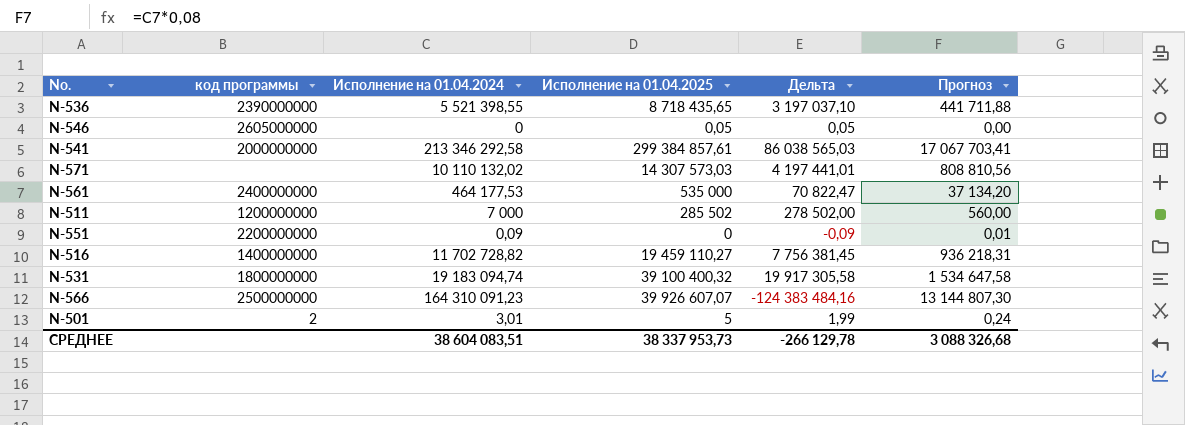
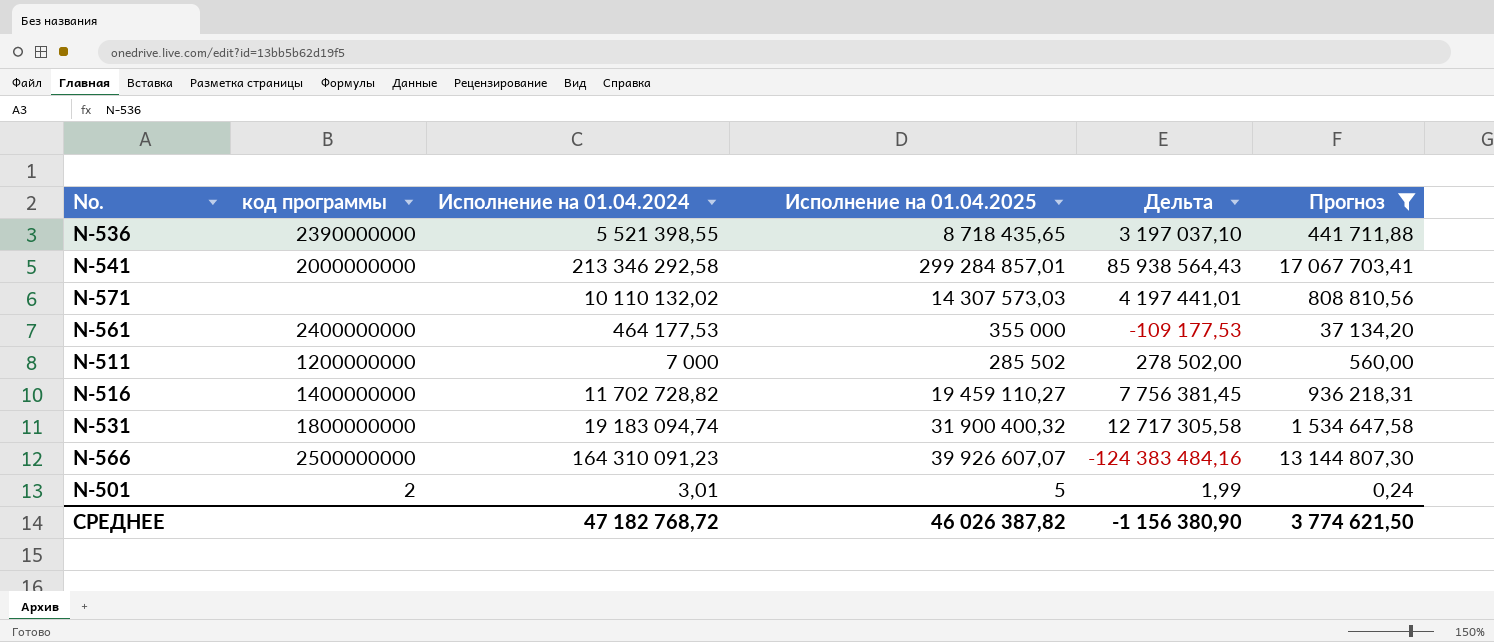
filter: none -> Прогноз >= 0,24
N-541 | Исполнение на 01.04.2025: 299 384 857,61 -> 299 284 857,01
N-541 | Дельта: 86 038 565,03 -> 85 938 564,43
N-561 | Исполнение на 01.04.2025: 535 000 -> 355 000
N-561 | Дельта: 70 822,47 -> -109 177,53
N-531 | Исполнение на 01.04.2025: 39 100 400,32 -> 31 900 400,32
N-531 | Дельта: 19 917 305,58 -> 12 717 305,58
СРЕДНЕЕ | Исполнение на 01.04.2024: 38 604 083,51 -> 47 182 768,72
СРЕДНЕЕ | Исполнение на 01.04.2025: 38 337 953,73 -> 46 026 387,82
СРЕДНЕЕ | Дельта: -266 129,78 -> -1 156 380,90
СРЕДНЕЕ | Прогноз: 3 088 326,68 -> 3 774 621,50

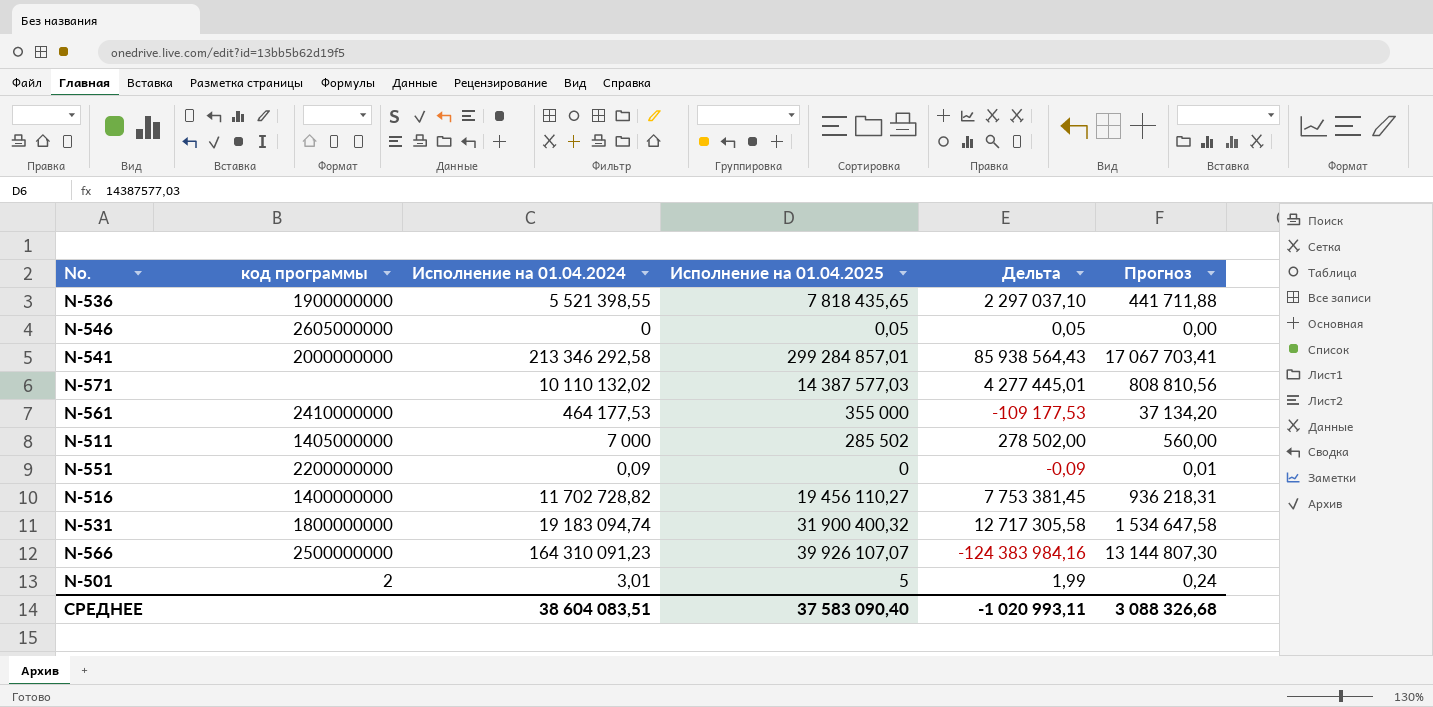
filter: Прогноз >= 0,24 -> none
N-536 | код программы: 2390000000 -> 1900000000
N-536 | Исполнение на 01.04.2025: 8 718 435,65 -> 7 818 435,65
N-536 | Дельта: 3 197 037,10 -> 2 297 037,10
N-571 | Исполнение на 01.04.2025: 14 307 573,03 -> 14 387 577,03
N-571 | Дельта: 4 197 441,01 -> 4 277 445,01
N-561 | код программы: 2400000000 -> 2410000000
N-511 | код программы: 1200000000 -> 1405000000
N-516 | Исполнение на 01.04.2025: 19 459 110,27 -> 19 456 110,27
N-516 | Дельта: 7 756 381,45 -> 7 753 381,45
N-566 | Исполнение на 01.04.2025: 39 926 607,07 -> 39 926 107,07
N-566 | Дельта: -124 383 484,16 -> -124 383 984,16
СРЕДНЕЕ | Исполнение на 01.04.2024: 47 182 768,72 -> 38 604 083,51
СРЕДНЕЕ | Исполнение на 01.04.2025: 46 026 387,82 -> 37 583 090,40
СРЕДНЕЕ | Дельта: -1 156 380,90 -> -1 020 993,11
СРЕДНЕЕ | Прогноз: 3 774 621,50 -> 3 088 326,68

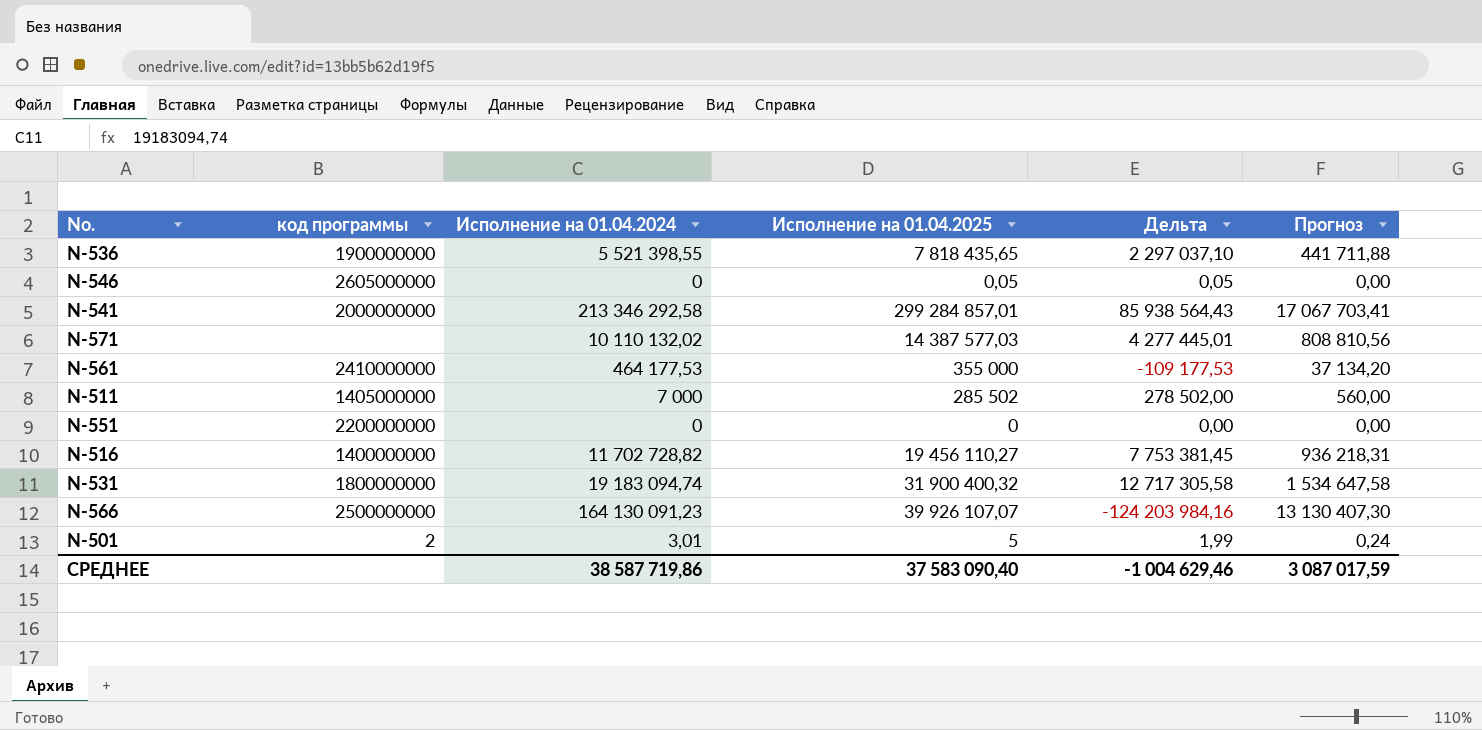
N-551 | Исполнение на 01.04.2024: 0,09 -> 0
N-551 | Дельта: -0,09 -> 0,00
N-551 | Прогноз: 0,01 -> 0,00
N-566 | Исполнение на 01.04.2024: 164 310 091,23 -> 164 130 091,23
N-566 | Дельта: -124 383 984,16 -> -124 203 984,16
N-566 | Прогноз: 13 144 807,30 -> 13 130 407,30
СРЕДНЕЕ | Исполнение на 01.04.2024: 38 604 083,51 -> 38 587 719,86
СРЕДНЕЕ | Дельта: -1 020 993,11 -> -1 004 629,46
СРЕДНЕЕ | Прогноз: 3 088 326,68 -> 3 087 017,59

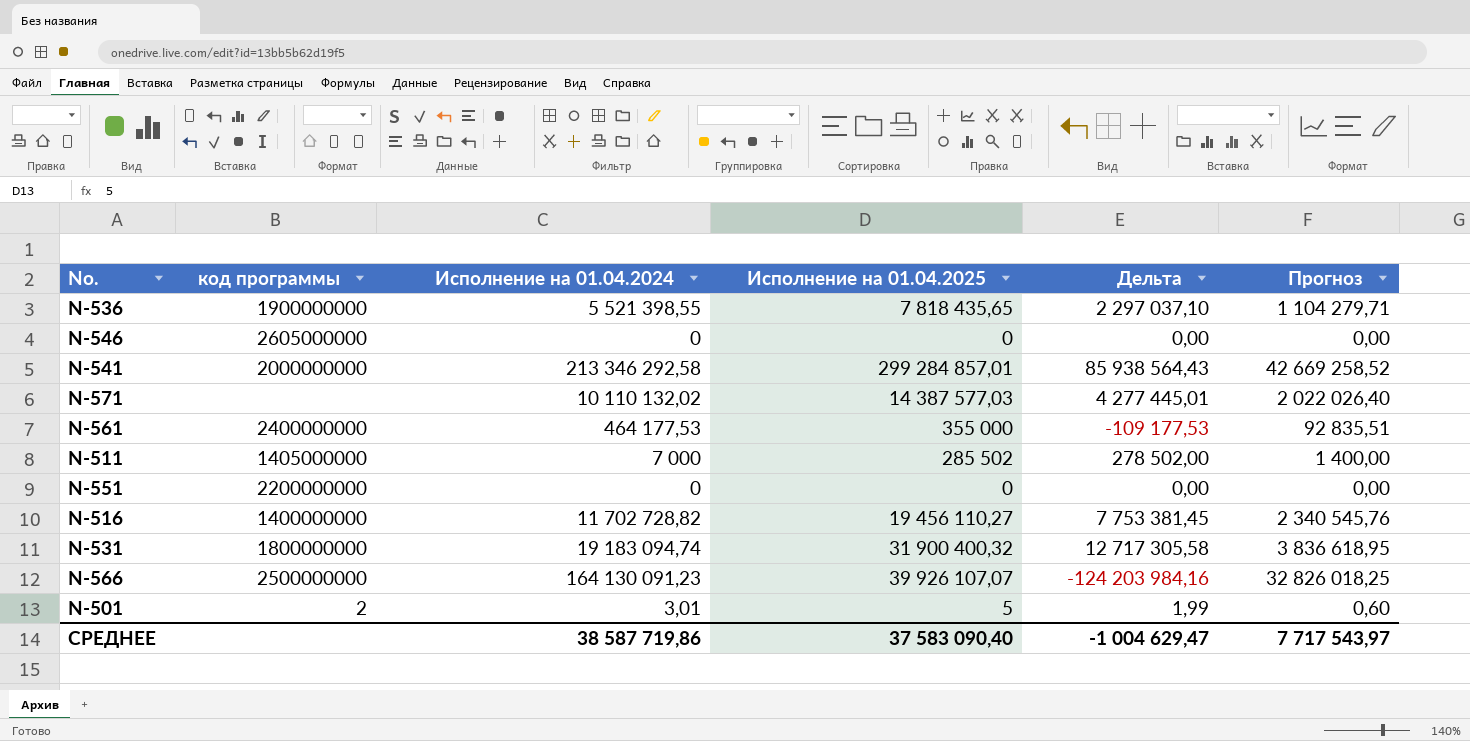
column Прогноз | formula: [Исполнение на 01.04.2024] * 0,08 -> [Исполнение на 01.04.2024] * 0,2
N-546 | Исполнение на 01.04.2025: 0,05 -> 0
N-546 | Дельта: 0,05 -> 0,00
N-561 | код программы: 2410000000 -> 2400000000
СРЕДНЕЕ | Дельта: -1 004 629,46 -> -1 004 629,47
СРЕДНЕЕ | Прогноз: 3 087 017,59 -> 7 717 543,97

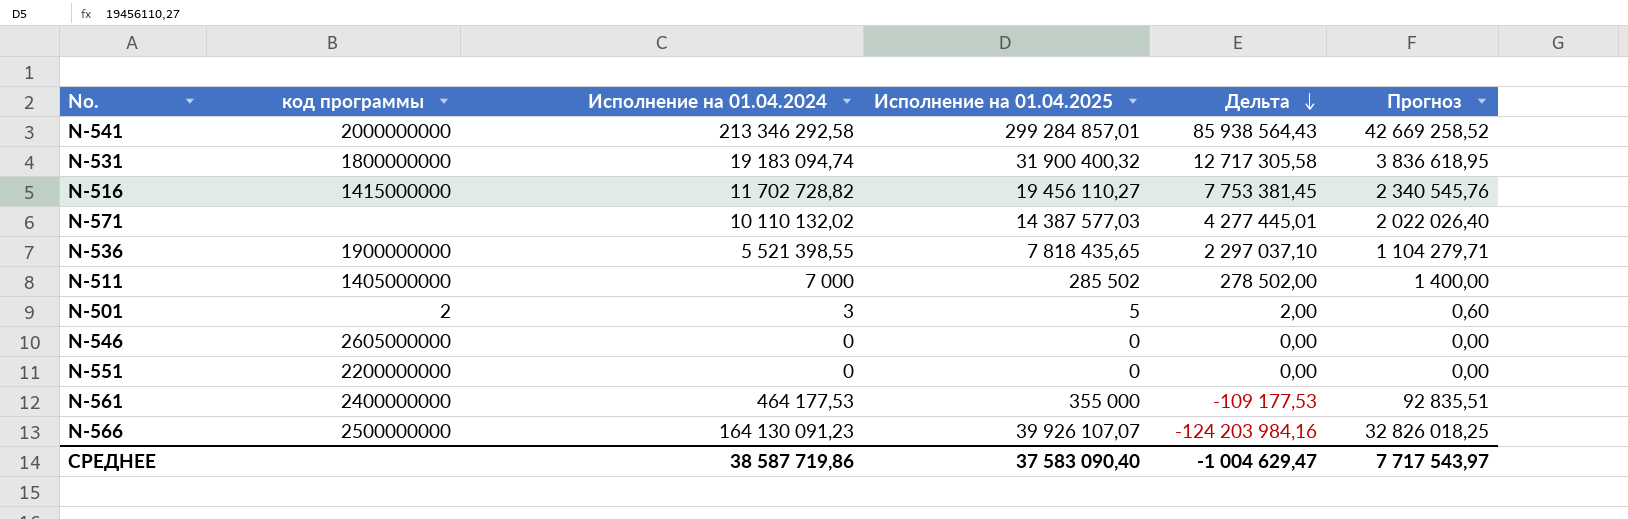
row order: none -> Дельта descending
N-516 | код программы: 1400000000 -> 1415000000
N-501 | Исполнение на 01.04.2024: 3,01 -> 3
N-501 | Дельта: 1,99 -> 2,00

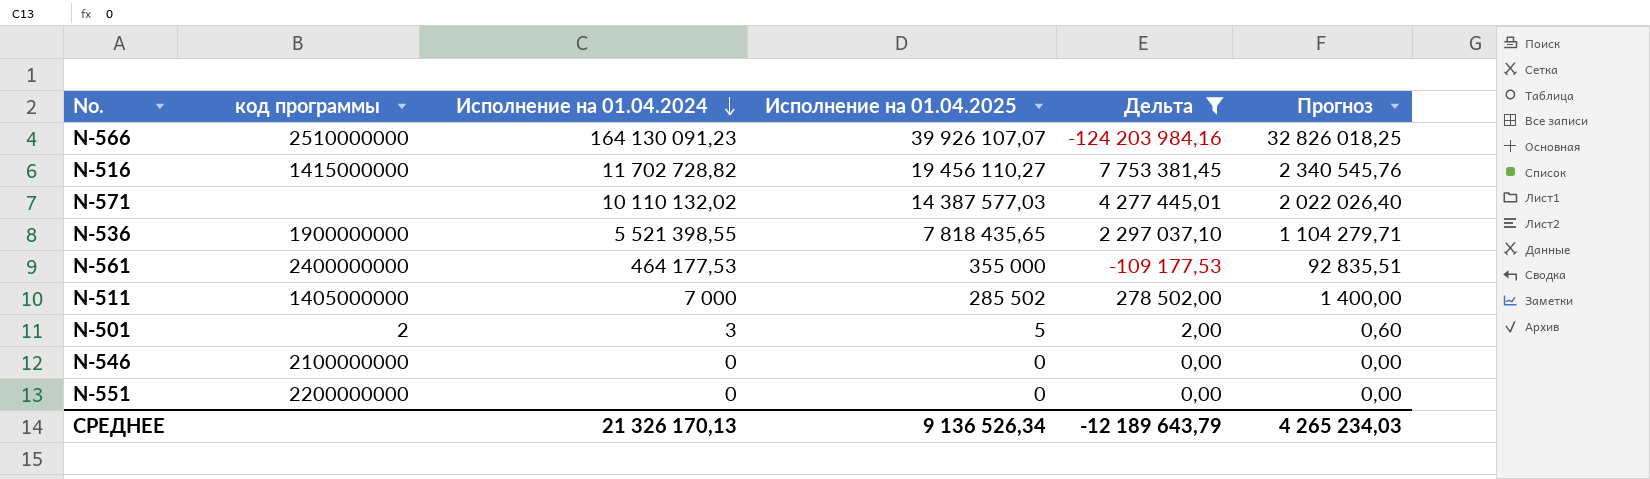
filter: none -> Дельта <= 7 753 381,45
row order: Дельта descending -> Исполнение на 01.04.2024 descending
N-566 | код программы: 2500000000 -> 2510000000
N-546 | код программы: 2605000000 -> 2100000000
СРЕДНЕЕ | Исполнение на 01.04.2024: 38 587 719,86 -> 21 326 170,13
СРЕДНЕЕ | Исполнение на 01.04.2025: 37 583 090,40 -> 9 136 526,34
СРЕДНЕЕ | Дельта: -1 004 629,47 -> -12 189 643,79
СРЕДНЕЕ | Прогноз: 7 717 543,97 -> 4 265 234,03

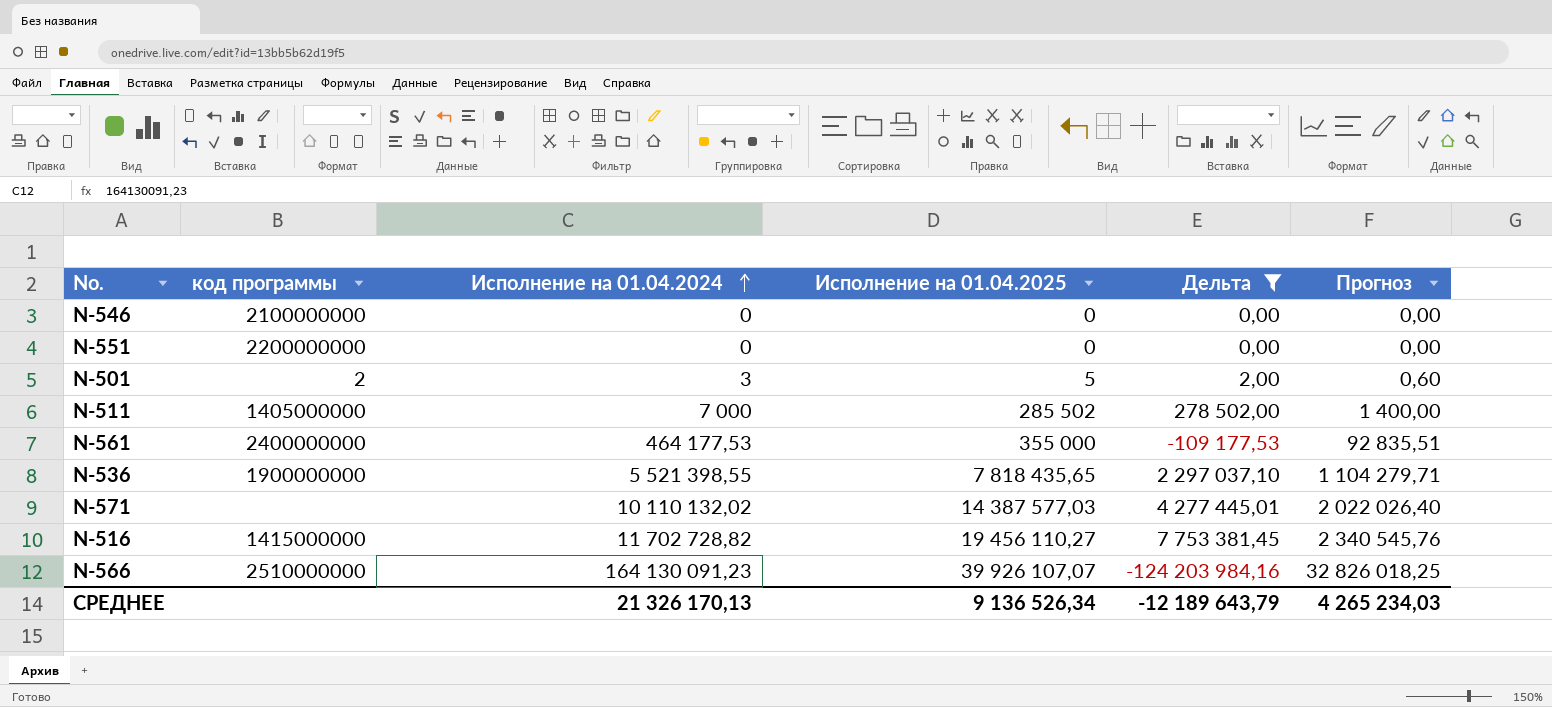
row order: Исполнение на 01.04.2024 descending -> Исполнение на 01.04.2024 ascending

